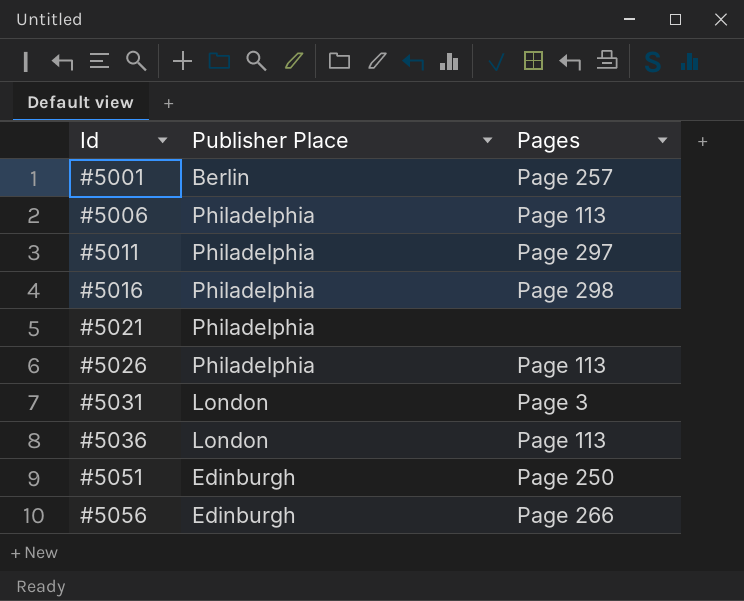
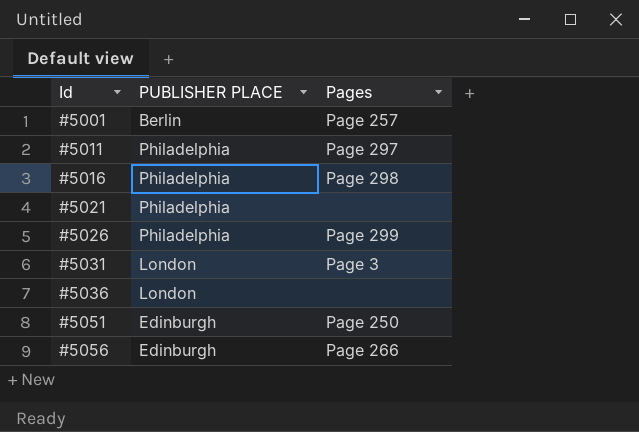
column name: Publisher Place -> PUBLISHER PLACE
row #5006: Philadelphia | Page 113 -> none
#5026 | Pages: Page 113 -> Page 299
#5036 | Pages: Page 113 -> none

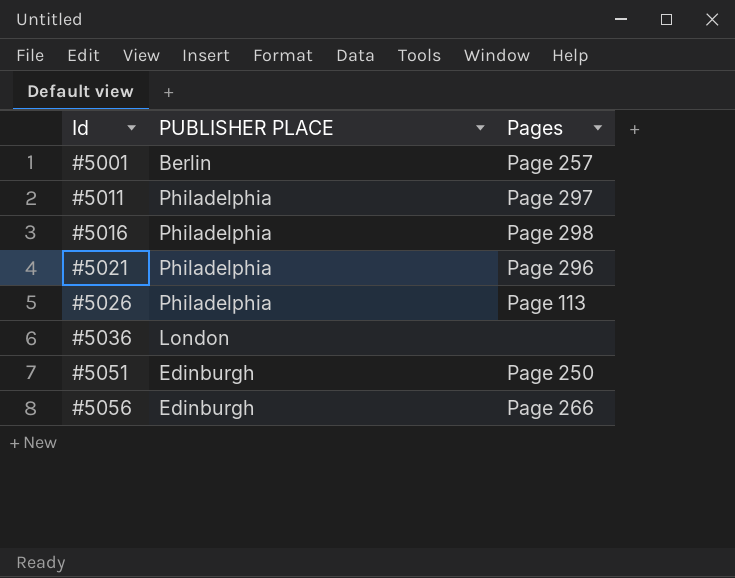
row #5031: London | Page 3 -> none
#5021 | Pages: none -> Page 296
#5026 | Pages: Page 299 -> Page 113

